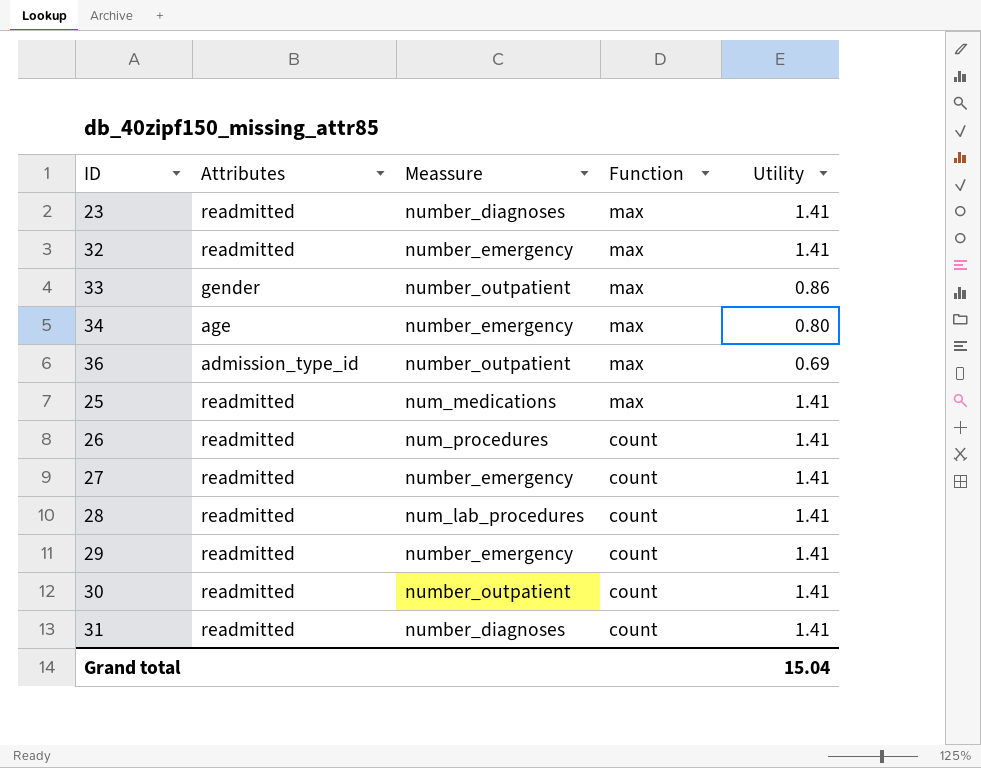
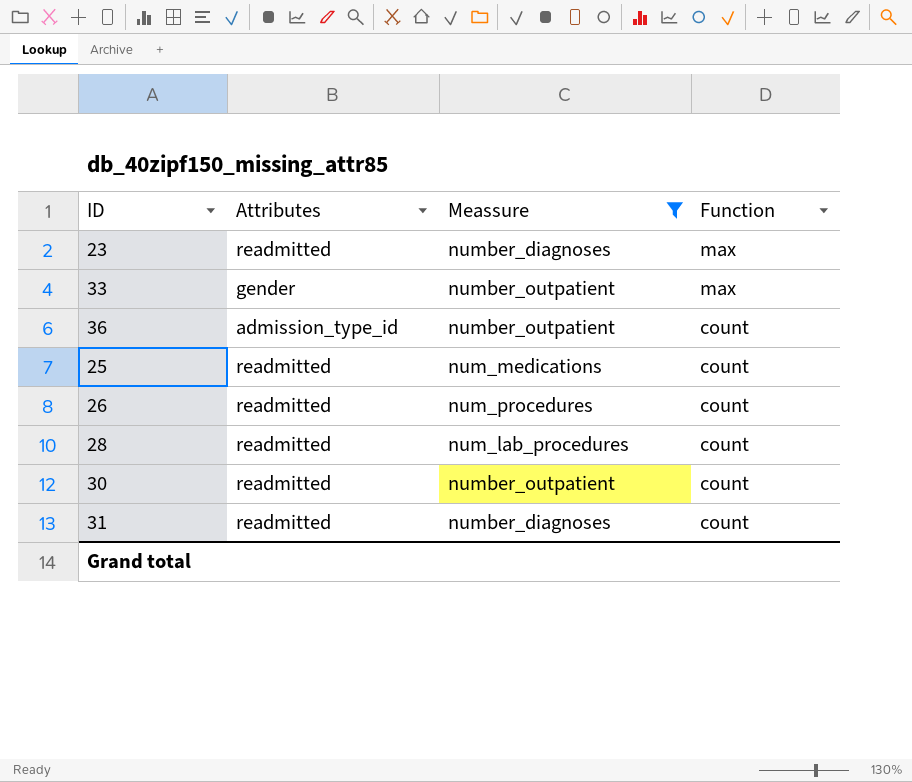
filter: none -> Meassure != number_emergency
column Utility | position: 5 -> none
36 | Function: max -> count
25 | Function: max -> count

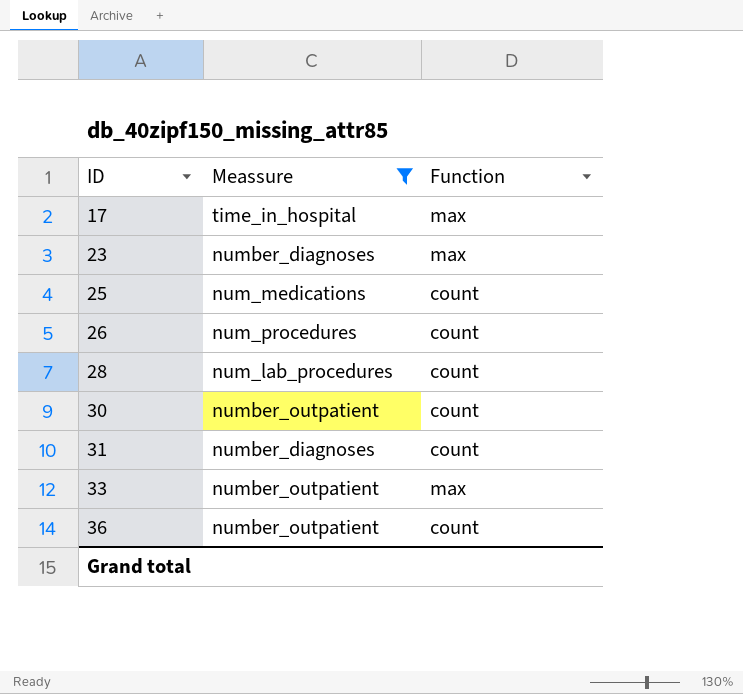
row order: Function descending -> ID ascending
column Attributes | position: 2 -> none
row 17: none -> time_in_hospital | max

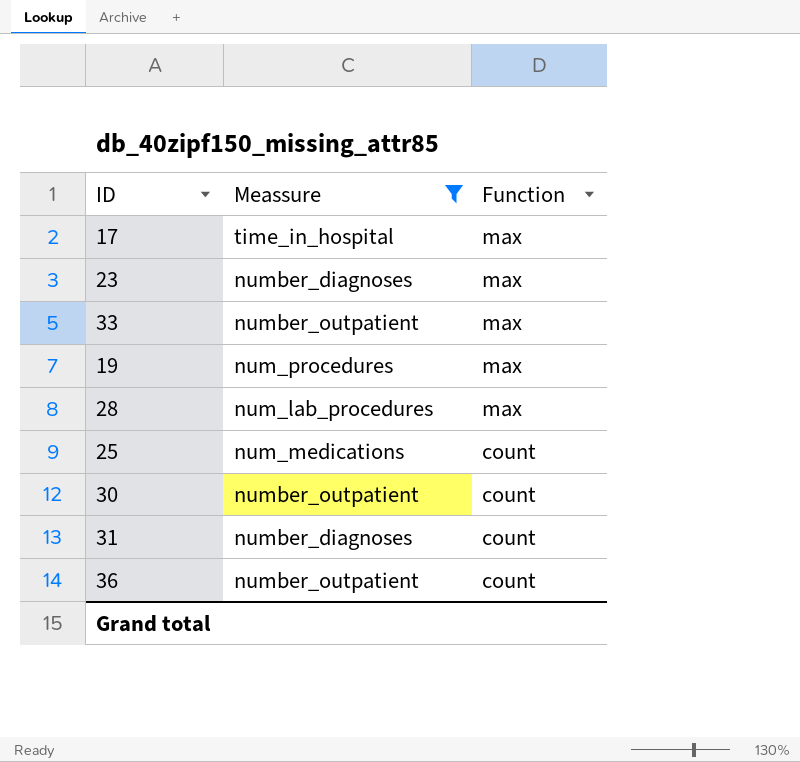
row order: ID ascending -> Function descending
row 26: num_procedures | count -> none
row 19: none -> num_procedures | max
28 | Function: count -> max

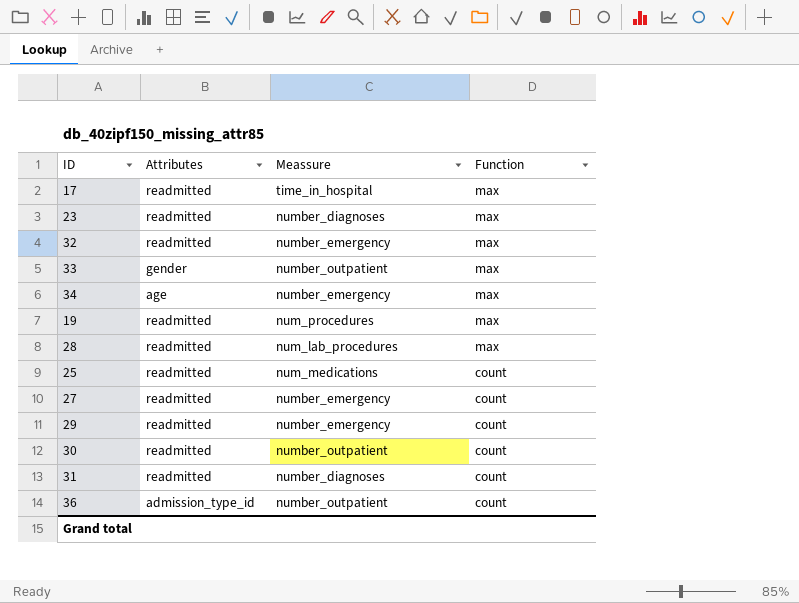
filter: Meassure != number_emergency -> none
column Attributes | position: none -> 2

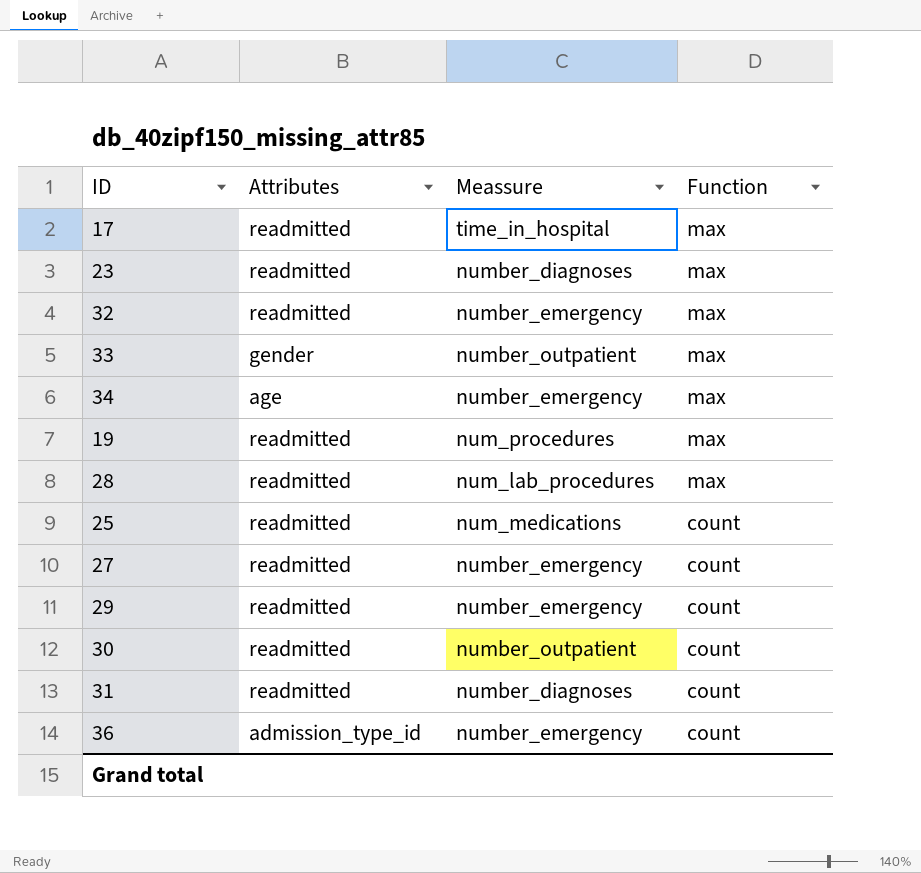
36 | Meassure: number_outpatient -> number_emergency

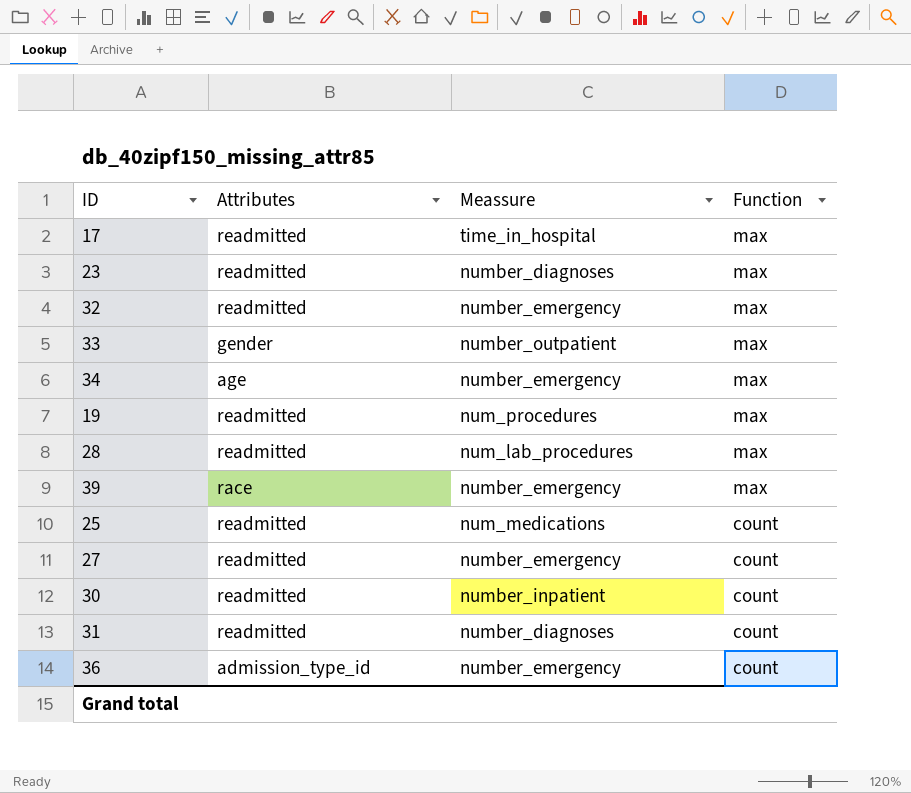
row 29: readmitted | number_emergency | count -> none
row 39: none -> race | number_emergency | max
30 | Meassure: number_outpatient -> number_inpatient

